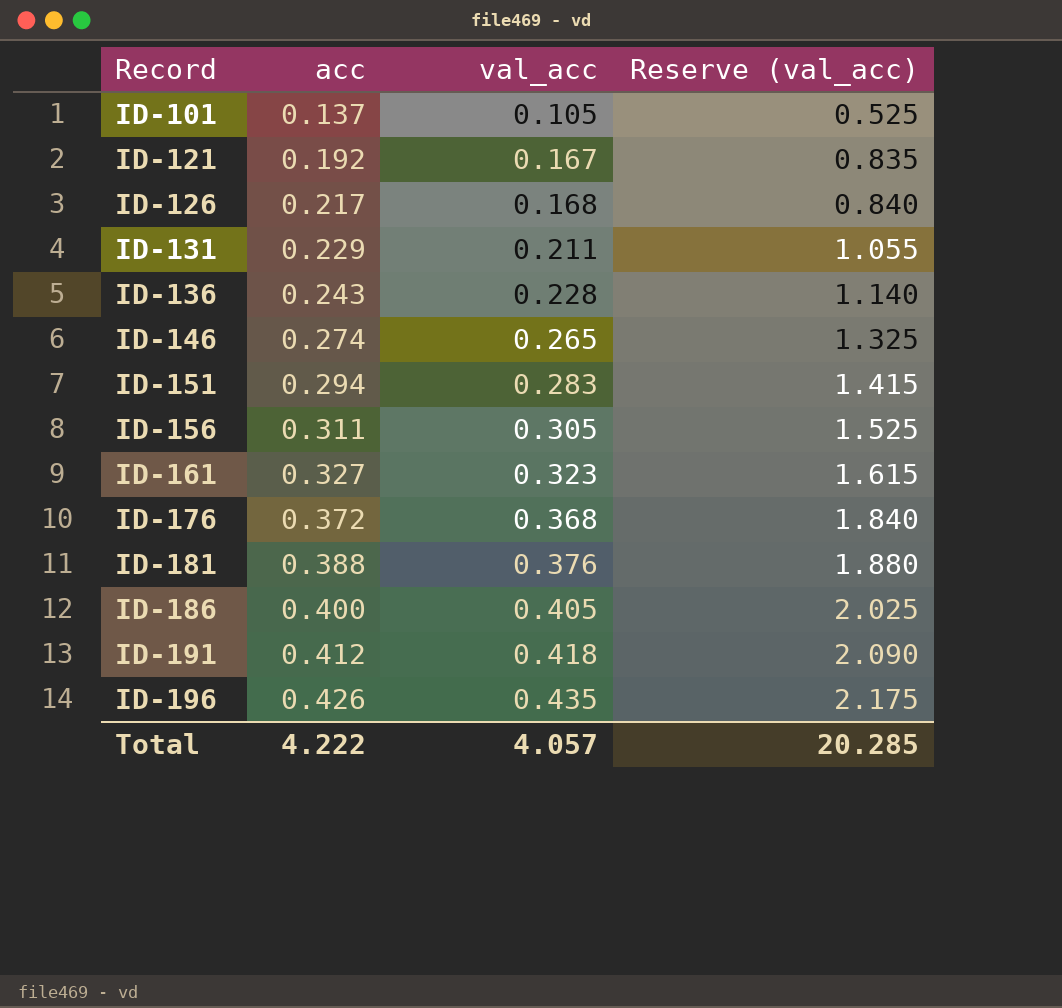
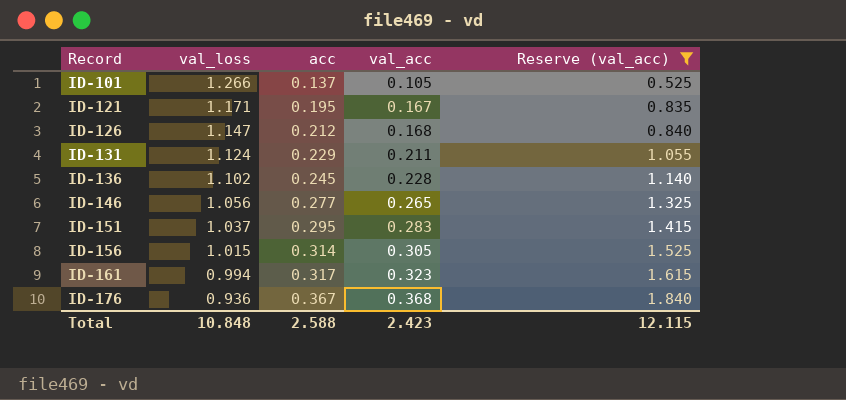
filter: none -> Reserve (val_acc) <= 1.840
column val_loss | position: none -> 2
ID-121 | acc: 0.192 -> 0.195
ID-126 | acc: 0.217 -> 0.212
ID-136 | acc: 0.243 -> 0.245
ID-146 | acc: 0.274 -> 0.277
ID-151 | acc: 0.294 -> 0.295
ID-156 | acc: 0.311 -> 0.314
ID-161 | acc: 0.327 -> 0.317
ID-176 | acc: 0.372 -> 0.367
Total | acc: 4.222 -> 2.588
Total | val_acc: 4.057 -> 2.423
Total | Reserve (val_acc): 20.285 -> 12.115

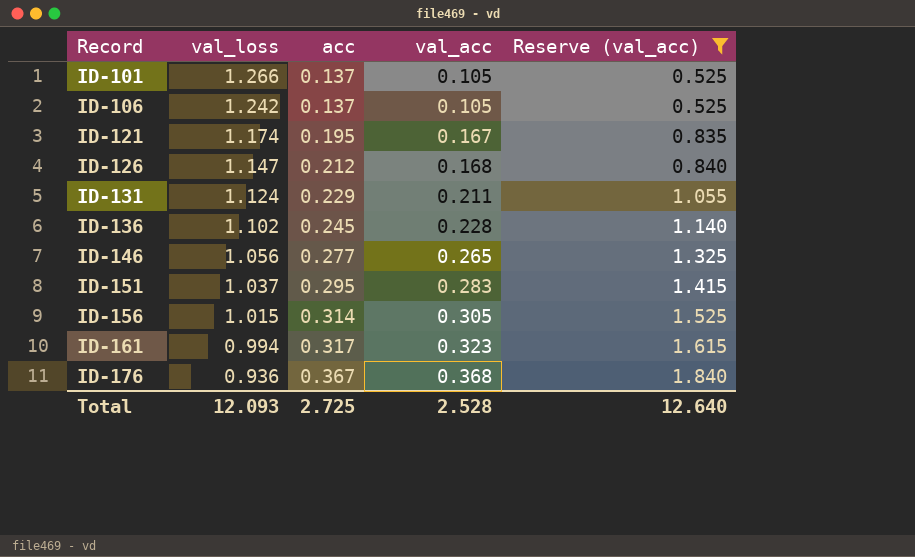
row ID-106: none -> 1.242 | 0.137 | 0.105 | 0.525
ID-121 | val_loss: 1.171 -> 1.174
Total | val_loss: 10.848 -> 12.093
Total | acc: 2.588 -> 2.725
Total | val_acc: 2.423 -> 2.528
Total | Reserve (val_acc): 12.115 -> 12.640

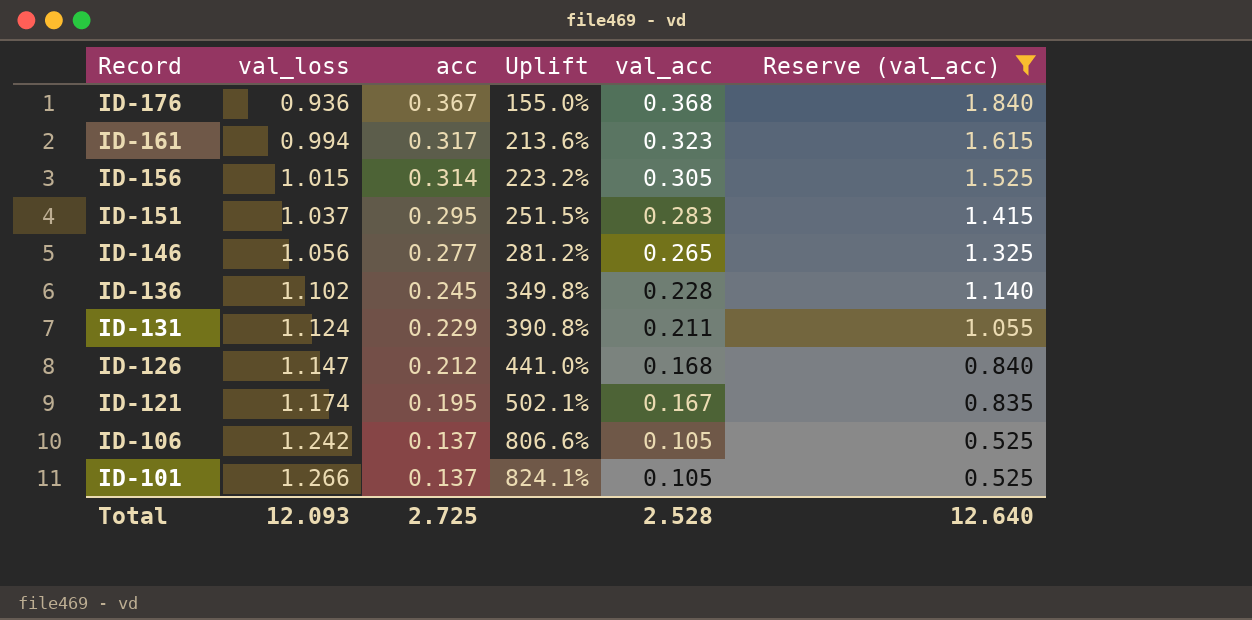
row order: Record ascending -> Record descending
column Uplift | formula: none -> ([val_loss] - [acc]) / [acc]

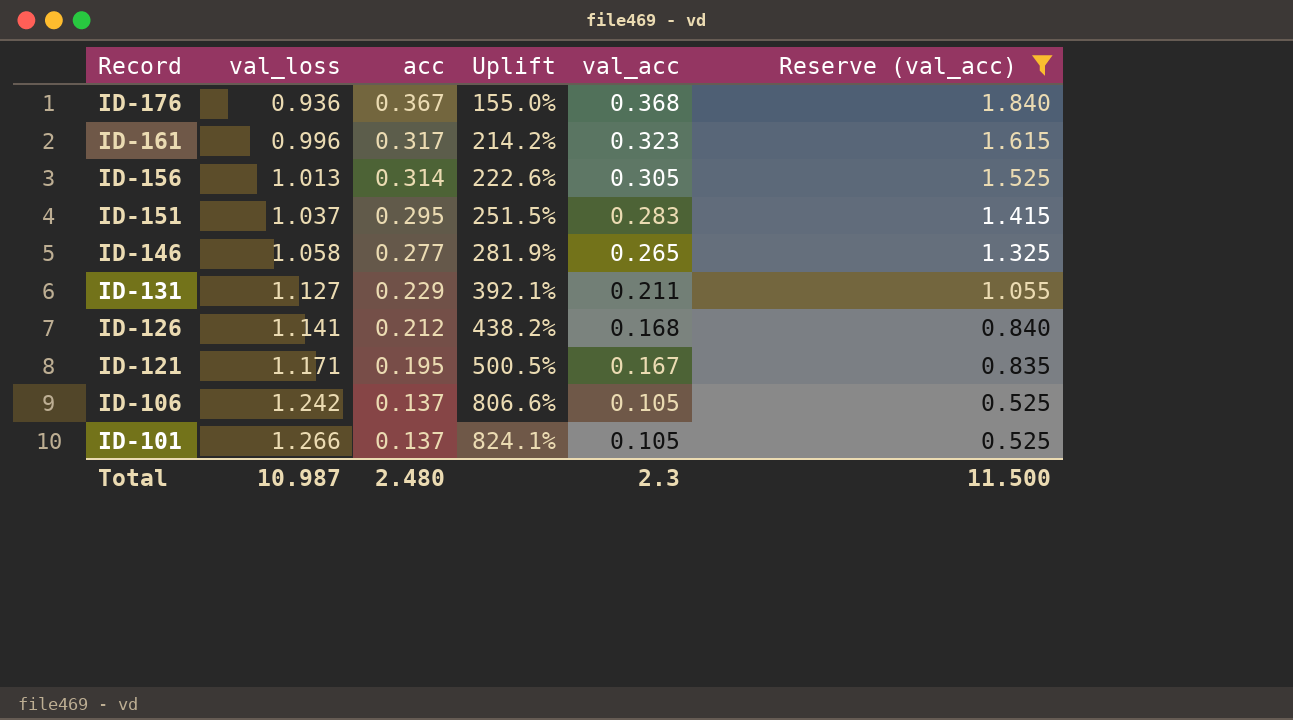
row ID-136: 1.102 | 0.245 | 349.8% | 0.228 | 1.140 -> none
ID-161 | val_loss: 0.994 -> 0.996
ID-161 | Uplift: 213.6% -> 214.2%
ID-156 | val_loss: 1.015 -> 1.013
ID-156 | Uplift: 223.2% -> 222.6%
ID-146 | val_loss: 1.056 -> 1.058
ID-146 | Uplift: 281.2% -> 281.9%
ID-131 | val_loss: 1.124 -> 1.127
ID-131 | Uplift: 390.8% -> 392.1%
ID-126 | val_loss: 1.147 -> 1.141
ID-126 | Uplift: 441.0% -> 438.2%
ID-121 | val_loss: 1.174 -> 1.171
ID-121 | Uplift: 502.1% -> 500.5%
Total | val_loss: 12.093 -> 10.987
Total | acc: 2.725 -> 2.480
Total | val_acc: 2.528 -> 2.3
Total | Reserve (val_acc): 12.640 -> 11.500

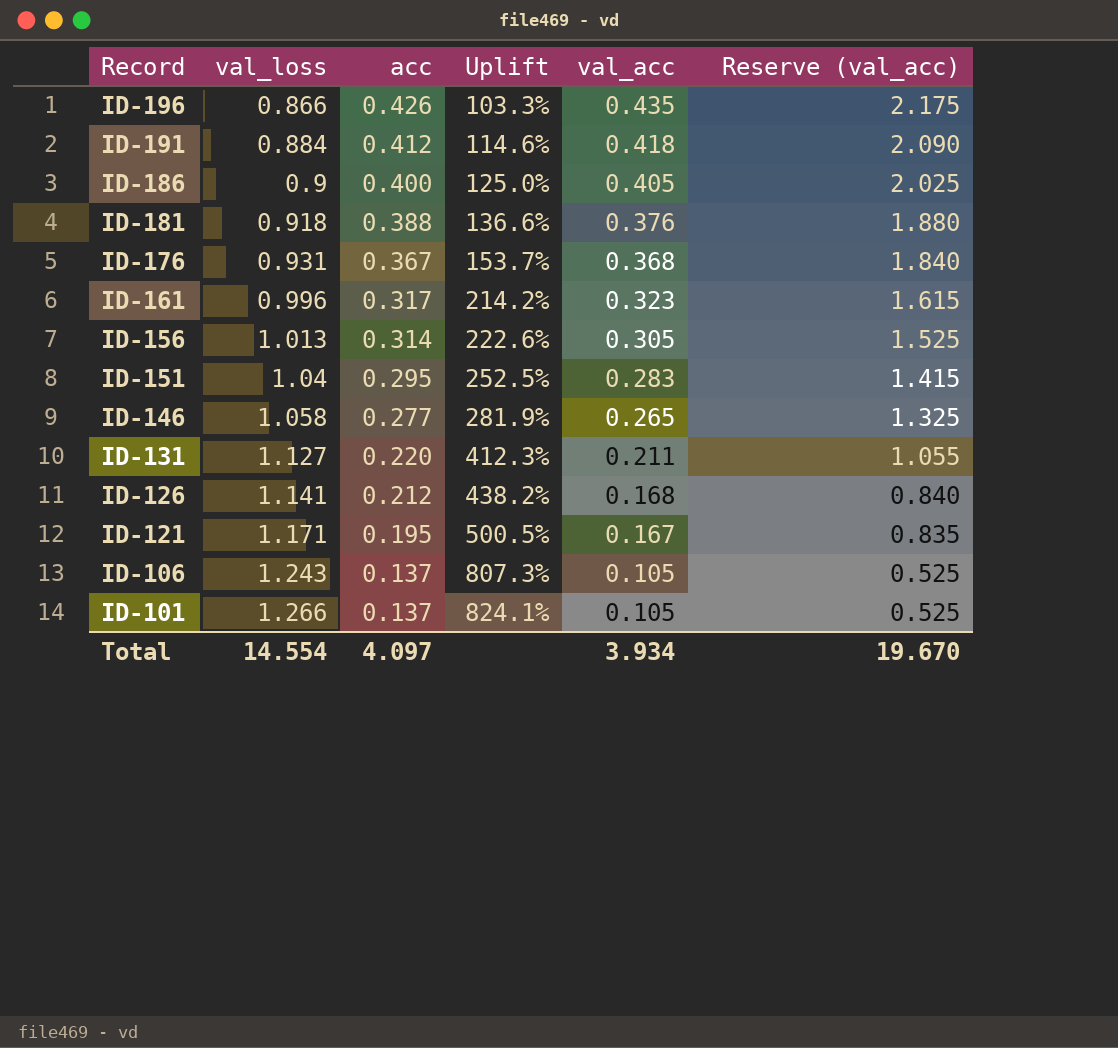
filter: Reserve (val_acc) <= 1.840 -> none
ID-176 | val_loss: 0.936 -> 0.931
ID-176 | Uplift: 155.0% -> 153.7%
ID-151 | val_loss: 1.037 -> 1.04
ID-151 | Uplift: 251.5% -> 252.5%
ID-131 | acc: 0.229 -> 0.220
ID-131 | Uplift: 392.1% -> 412.3%
ID-106 | val_loss: 1.242 -> 1.243
ID-106 | Uplift: 806.6% -> 807.3%
Total | val_loss: 10.987 -> 14.554
Total | acc: 2.480 -> 4.097
Total | val_acc: 2.3 -> 3.934
Total | Reserve (val_acc): 11.500 -> 19.670

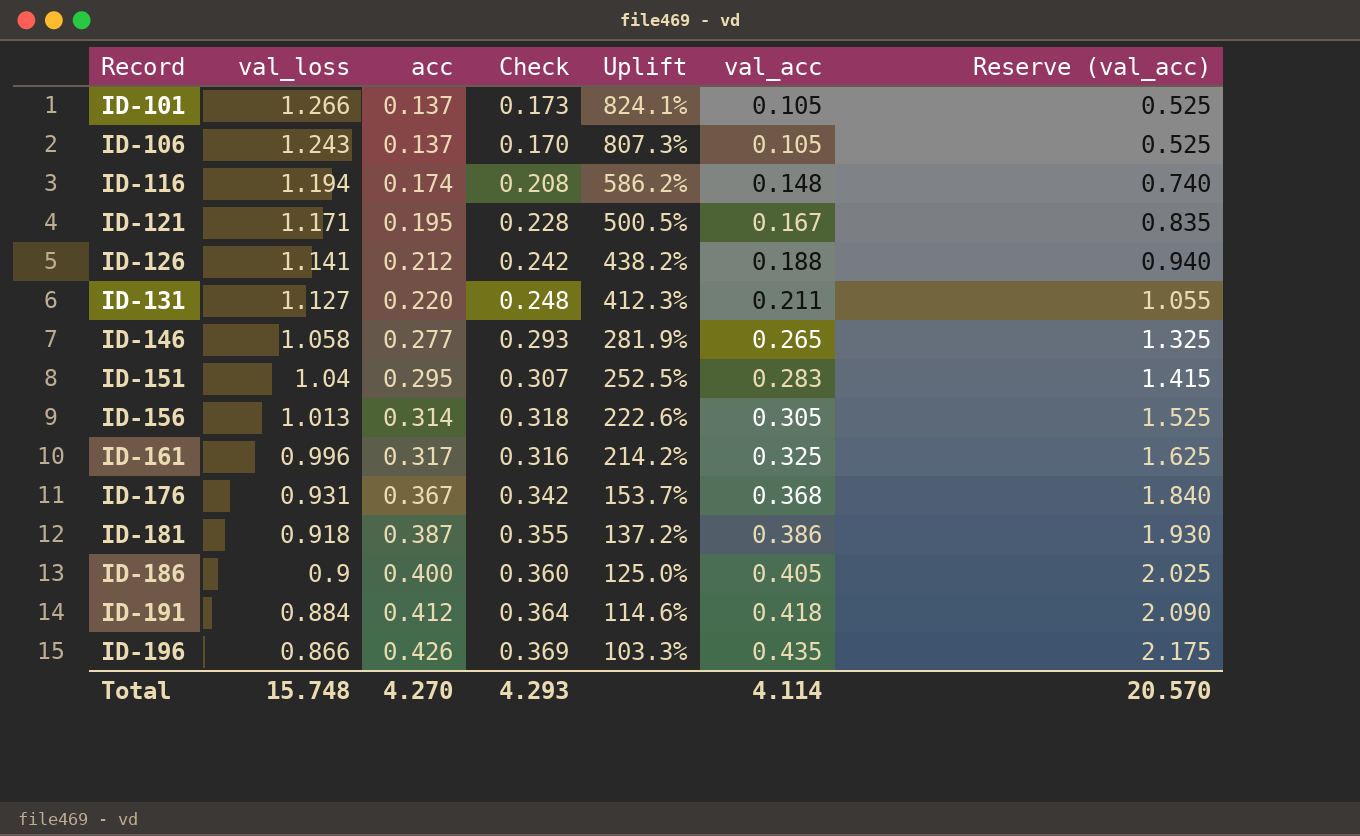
row order: Record descending -> Record ascending
column Check | formula: none -> [val_loss] * [acc]
row ID-116: none -> 1.194 | 0.174 | 0.208 | 586.2% | 0.148 | 0.740
ID-126 | val_acc: 0.168 -> 0.188
ID-126 | Reserve (val_acc): 0.840 -> 0.940
ID-161 | val_acc: 0.323 -> 0.325
ID-161 | Reserve (val_acc): 1.615 -> 1.625
ID-181 | acc: 0.388 -> 0.387
ID-181 | Uplift: 136.6% -> 137.2%
ID-181 | val_acc: 0.376 -> 0.386
ID-181 | Reserve (val_acc): 1.880 -> 1.930
Total | val_loss: 14.554 -> 15.748
Total | acc: 4.097 -> 4.270
Total | val_acc: 3.934 -> 4.114
Total | Reserve (val_acc): 19.670 -> 20.570

